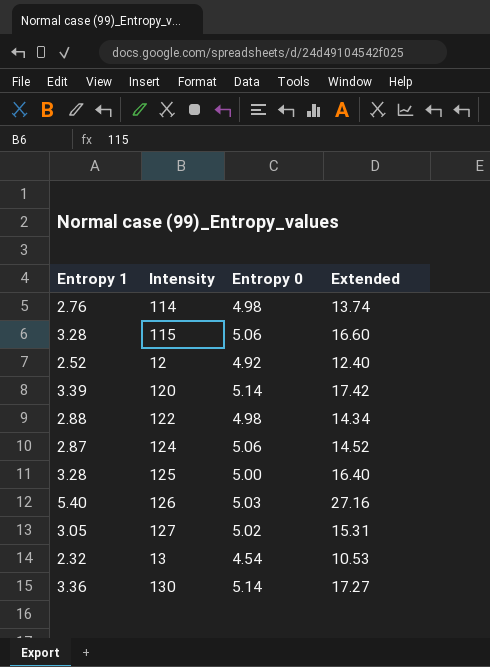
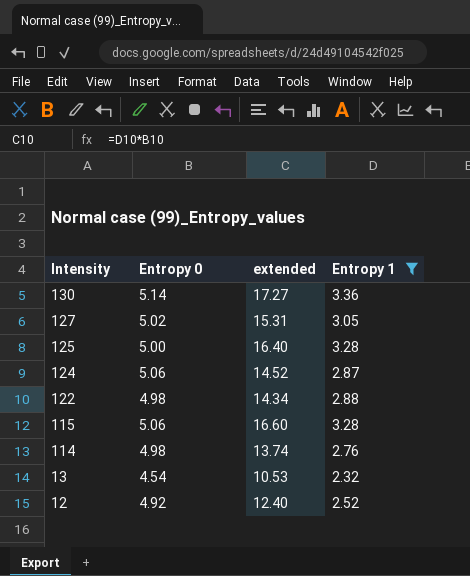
filter: none -> Entropy 1 <= 3.36
row order: none -> Intensity descending
column name: Extended -> extended
column Entropy 1 | position: 1 -> 4

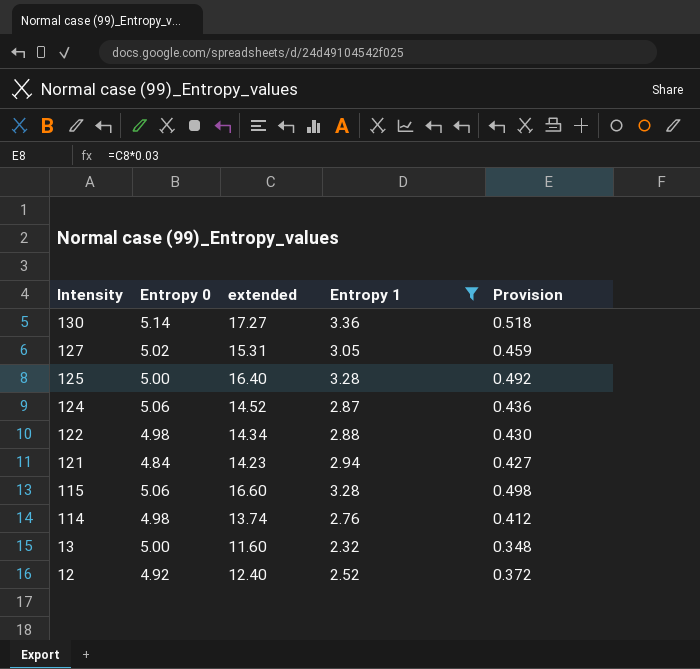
column Provision | formula: none -> [extended] * 0.03
row 121: none -> 4.84 | 14.23 | 2.94 | 0.427
13 | Entropy 0: 4.54 -> 5.00
13 | extended: 10.53 -> 11.60

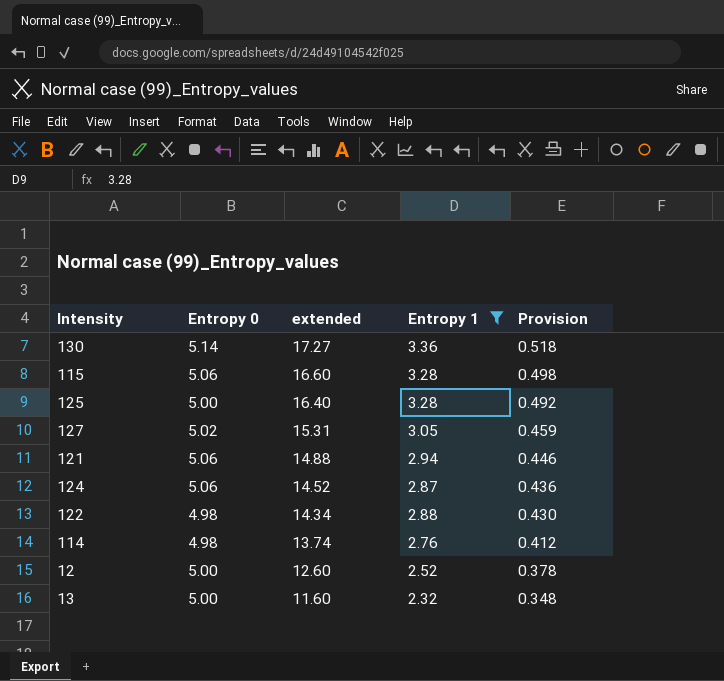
row order: Intensity descending -> extended descending
121 | Entropy 0: 4.84 -> 5.06
121 | extended: 14.23 -> 14.88
121 | Provision: 0.427 -> 0.446
12 | Entropy 0: 4.92 -> 5.00
12 | extended: 12.40 -> 12.60
12 | Provision: 0.372 -> 0.378

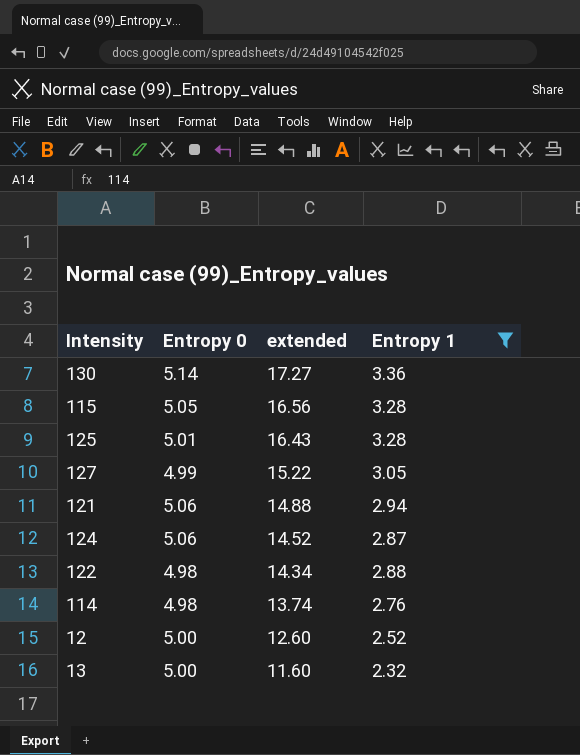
column Provision | formula: [extended] * 0.03 -> none
115 | Entropy 0: 5.06 -> 5.05
115 | extended: 16.60 -> 16.56
125 | Entropy 0: 5.00 -> 5.01
125 | extended: 16.40 -> 16.43
127 | Entropy 0: 5.02 -> 4.99
127 | extended: 15.31 -> 15.22

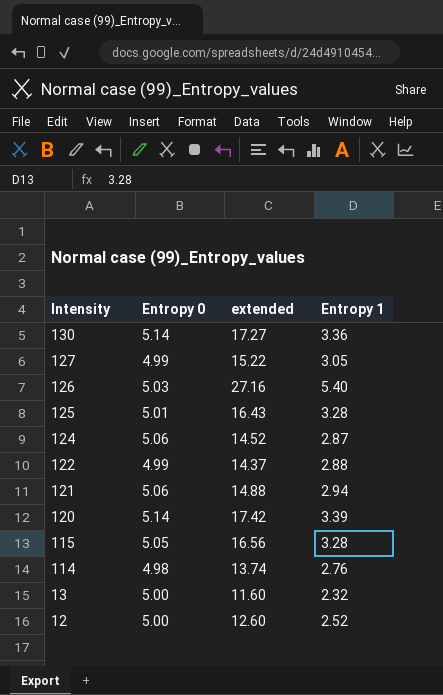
filter: Entropy 1 <= 3.36 -> none
row order: extended descending -> Intensity descending
122 | Entropy 0: 4.98 -> 4.99
122 | extended: 14.34 -> 14.37

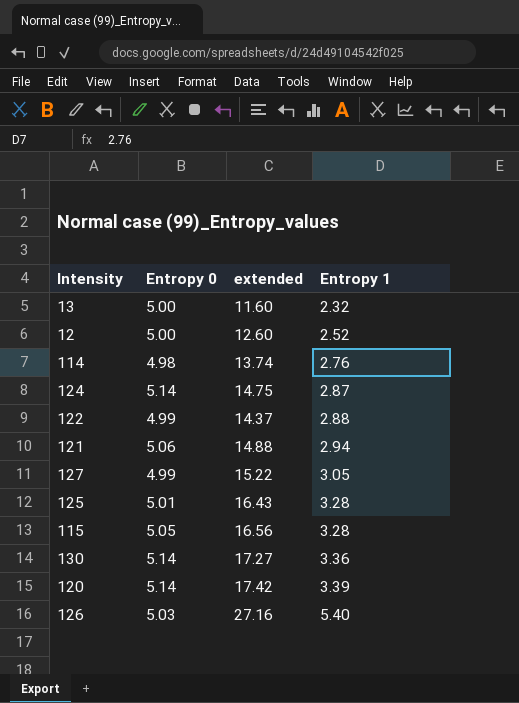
row order: Intensity descending -> Entropy 1 ascending
124 | Entropy 0: 5.06 -> 5.14
124 | extended: 14.52 -> 14.75

